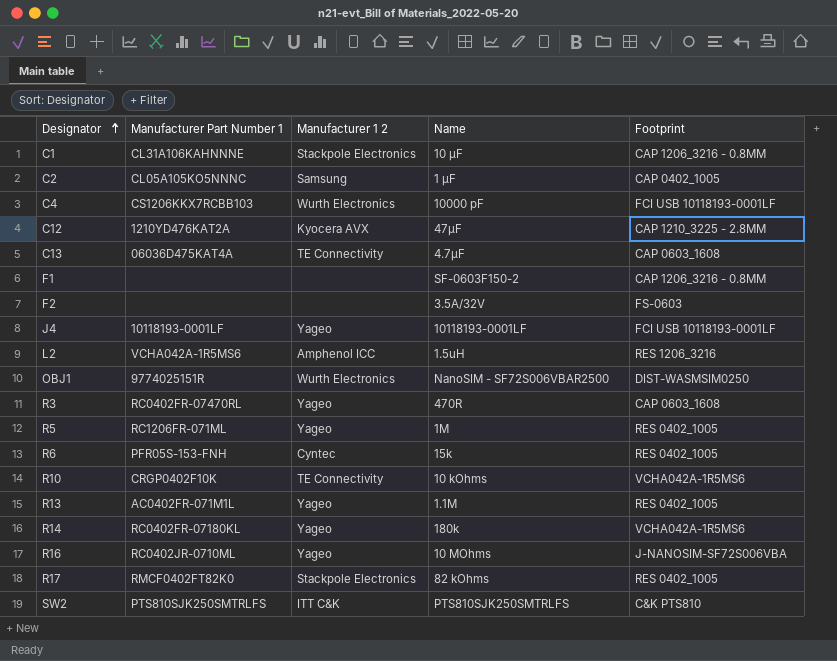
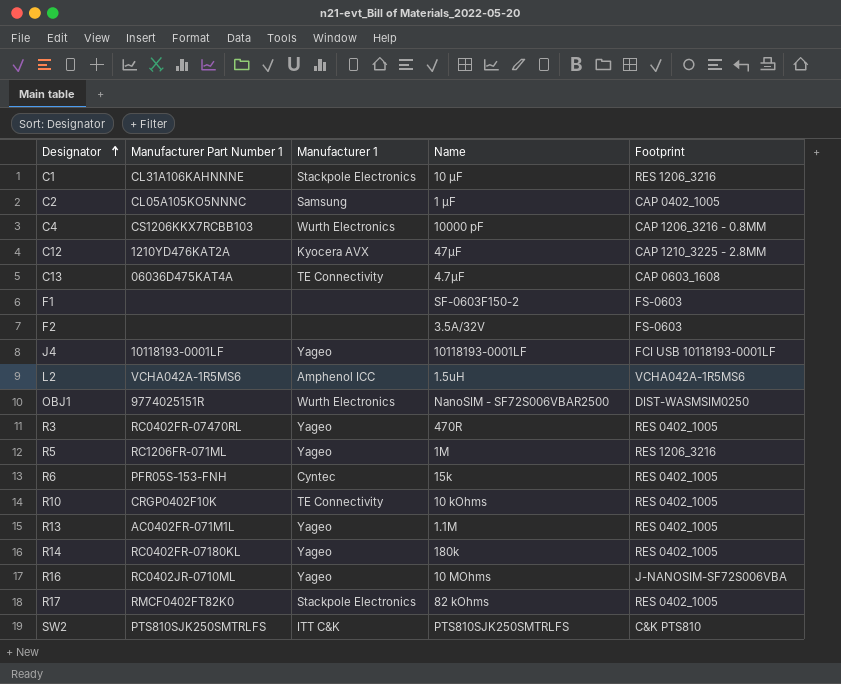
column name: Manufacturer 1 2 -> Manufacturer 1
C1 | Footprint: CAP 1206_3216 - 0.8MM -> RES 1206_3216
C4 | Footprint: FCI USB 10118193-0001LF -> CAP 1206_3216 - 0.8MM
F1 | Footprint: CAP 1206_3216 - 0.8MM -> FS-0603
L2 | Footprint: RES 1206_3216 -> VCHA042A-1R5MS6
R3 | Footprint: CAP 0603_1608 -> RES 0402_1005
R5 | Footprint: RES 0402_1005 -> RES 1206_3216
R10 | Footprint: VCHA042A-1R5MS6 -> RES 0402_1005
R14 | Footprint: VCHA042A-1R5MS6 -> RES 0402_1005

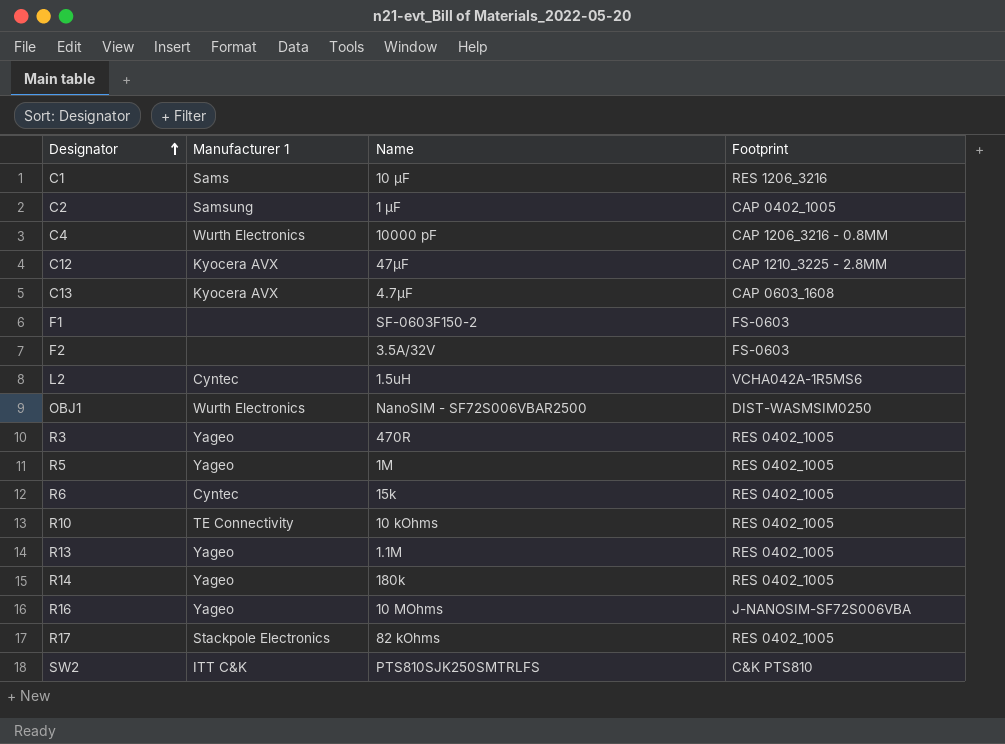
column Manufacturer Part Number 1 | position: 2 -> none
row J4: 10118193-0001LF | Yageo | 10118193-0001LF | FCI USB 10118193-0001LF -> none
C1 | Manufacturer 1: Stackpole Electronics -> Sams
C13 | Manufacturer 1: TE Connectivity -> Kyocera AVX
L2 | Manufacturer 1: Amphenol ICC -> Cyntec
R5 | Footprint: RES 1206_3216 -> RES 0402_1005

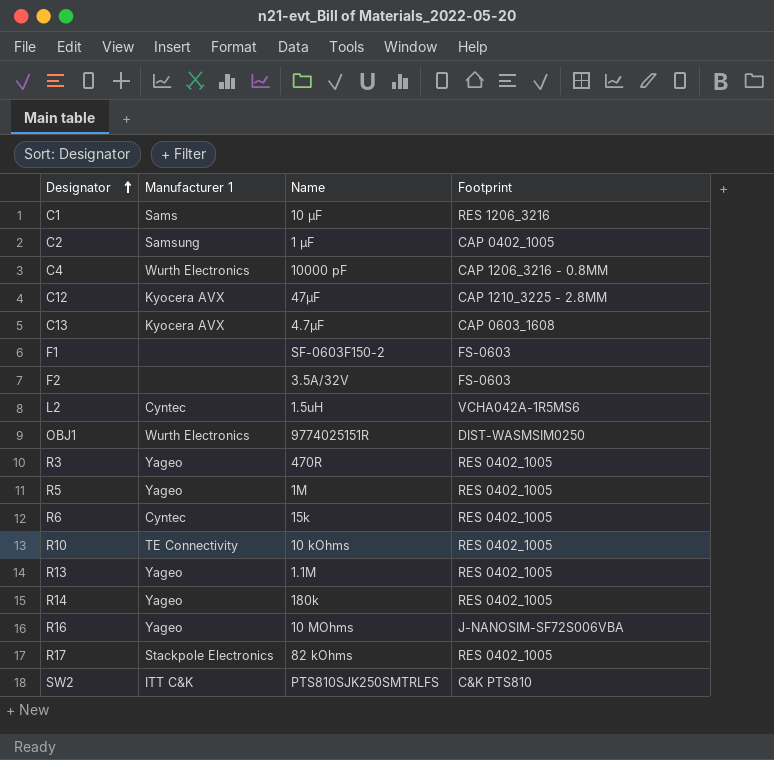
OBJ1 | Name: NanoSIM - SF72S006VBAR2500 -> 9774025151R

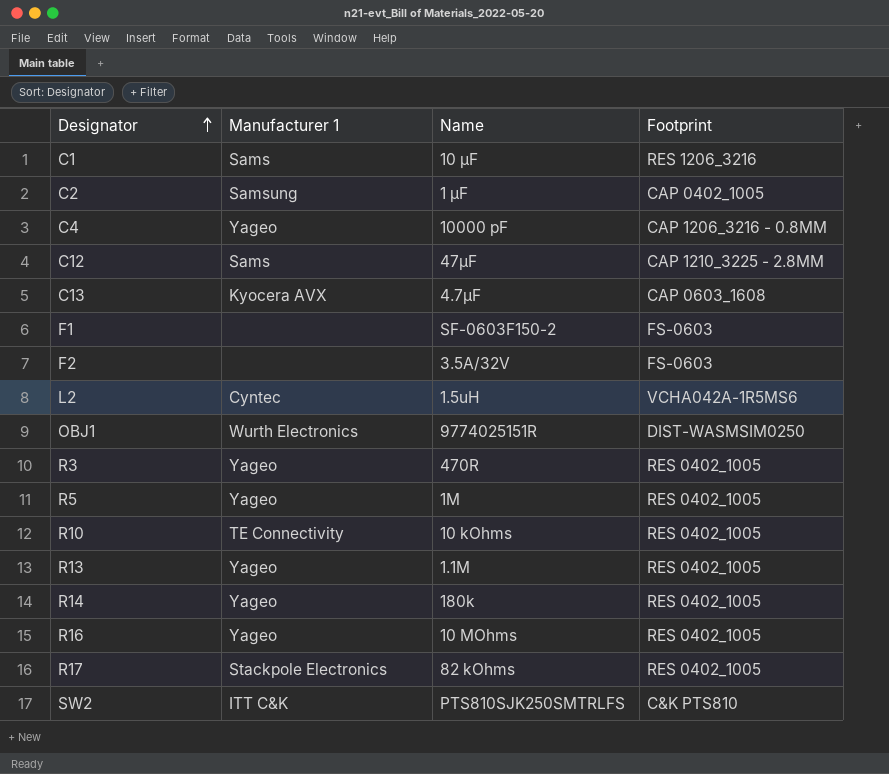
row R6: Cyntec | 15k | RES 0402_1005 -> none
C4 | Manufacturer 1: Wurth Electronics -> Yageo
C12 | Manufacturer 1: Kyocera AVX -> Sams
R16 | Footprint: J-NANOSIM-SF72S006VBA -> RES 0402_1005

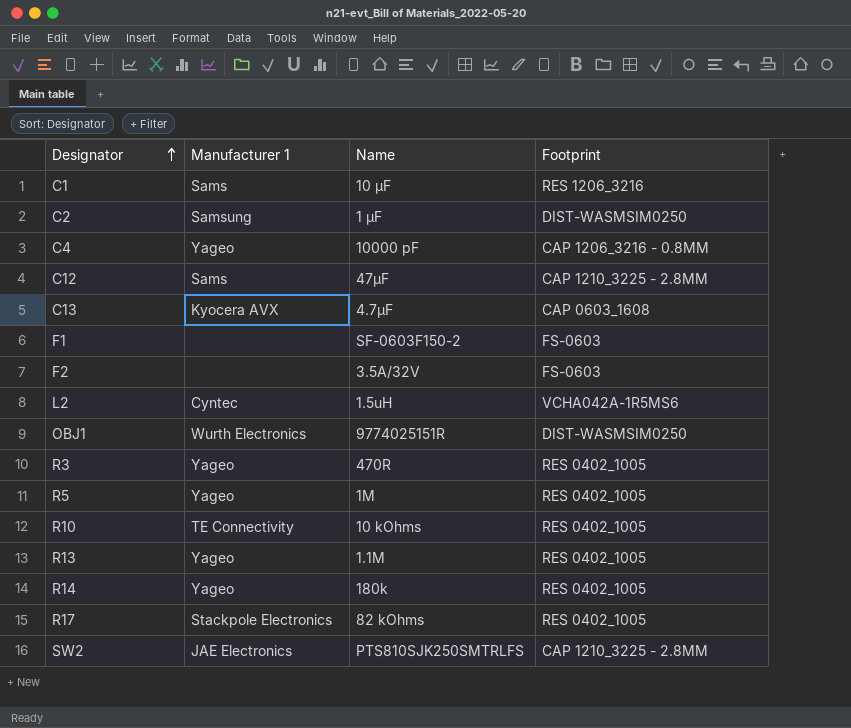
row R16: Yageo | 10 MOhms | RES 0402_1005 -> none
C2 | Footprint: CAP 0402_1005 -> DIST-WASMSIM0250
SW2 | Manufacturer 1: ITT C&K -> JAE Electronics
SW2 | Footprint: C&K PTS810 -> CAP 1210_3225 - 2.8MM

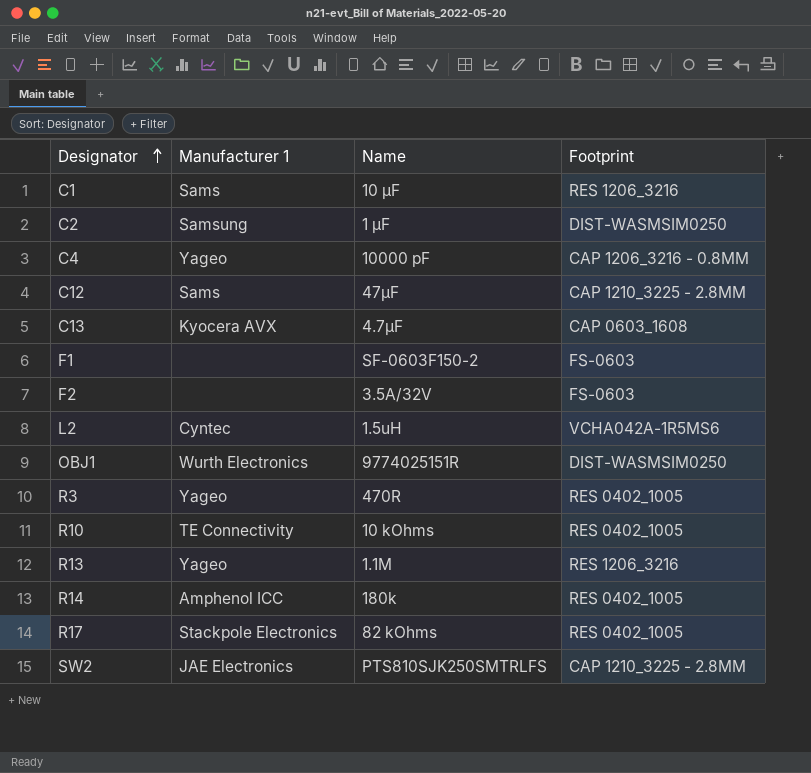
row R5: Yageo | 1M | RES 0402_1005 -> none
R13 | Footprint: RES 0402_1005 -> RES 1206_3216
R14 | Manufacturer 1: Yageo -> Amphenol ICC

